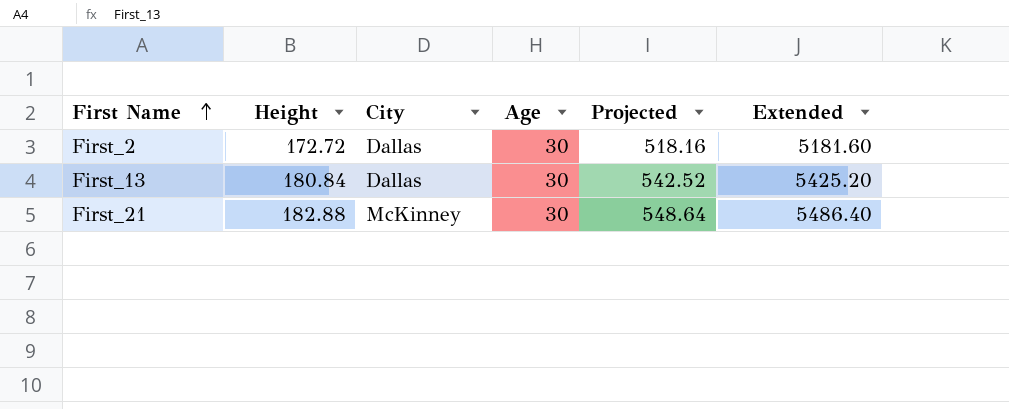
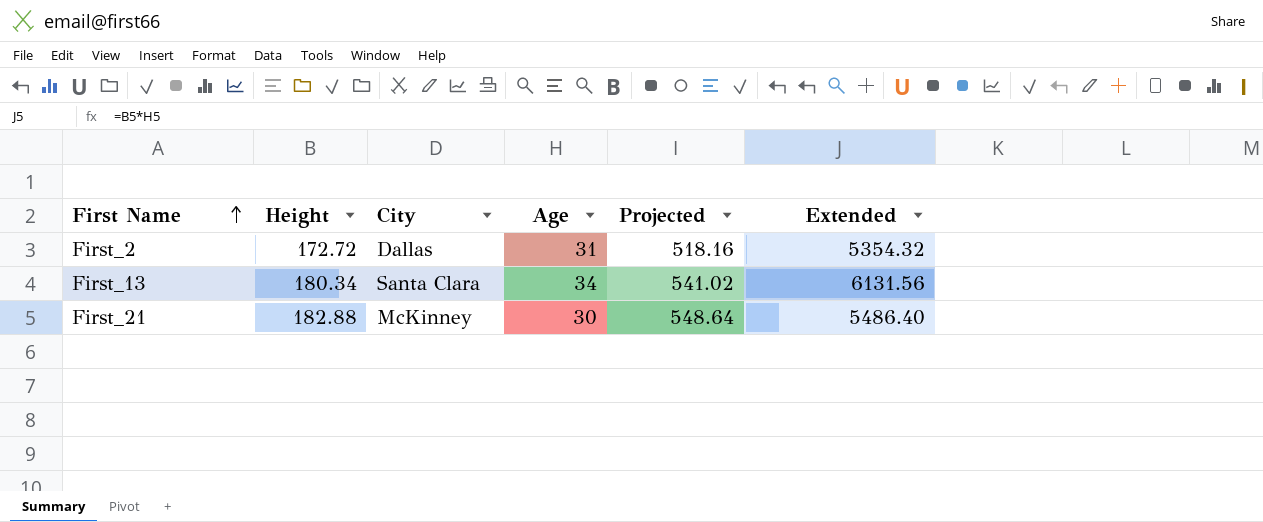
First_2 | Age: 30 -> 31
First_2 | Extended: 5181.60 -> 5354.32
First_13 | Height: 180.84 -> 180.34
First_13 | City: Dallas -> Santa Clara
First_13 | Age: 30 -> 34
First_13 | Projected: 542.52 -> 541.02
First_13 | Extended: 5425.20 -> 6131.56

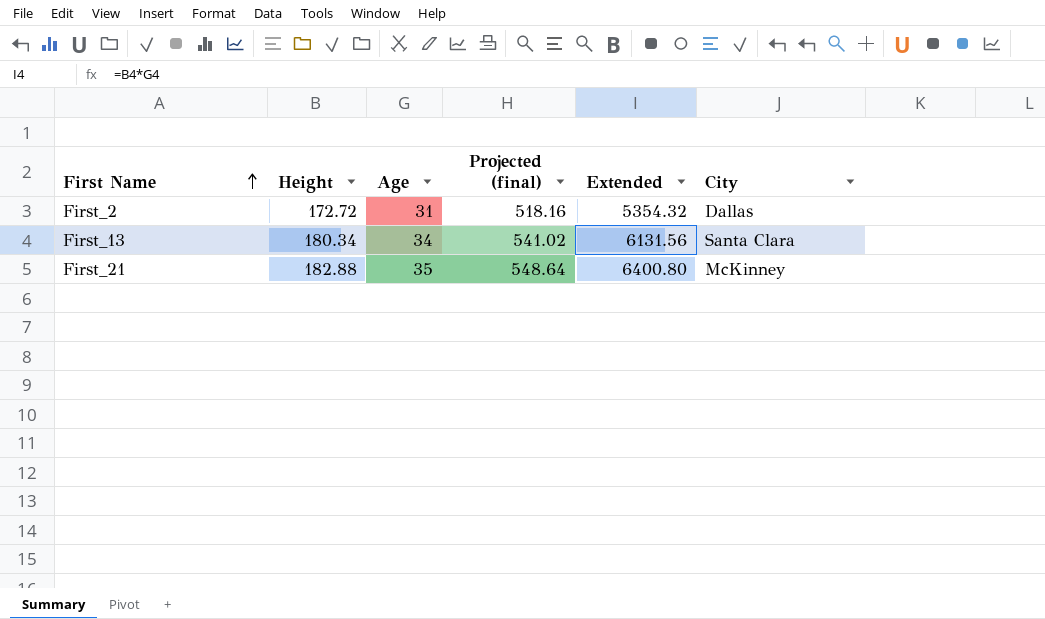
column name: Projected -> Projected (final)
column City | position: 3 -> 6
First_21 | Age: 30 -> 35
First_21 | Extended: 5486.40 -> 6400.80

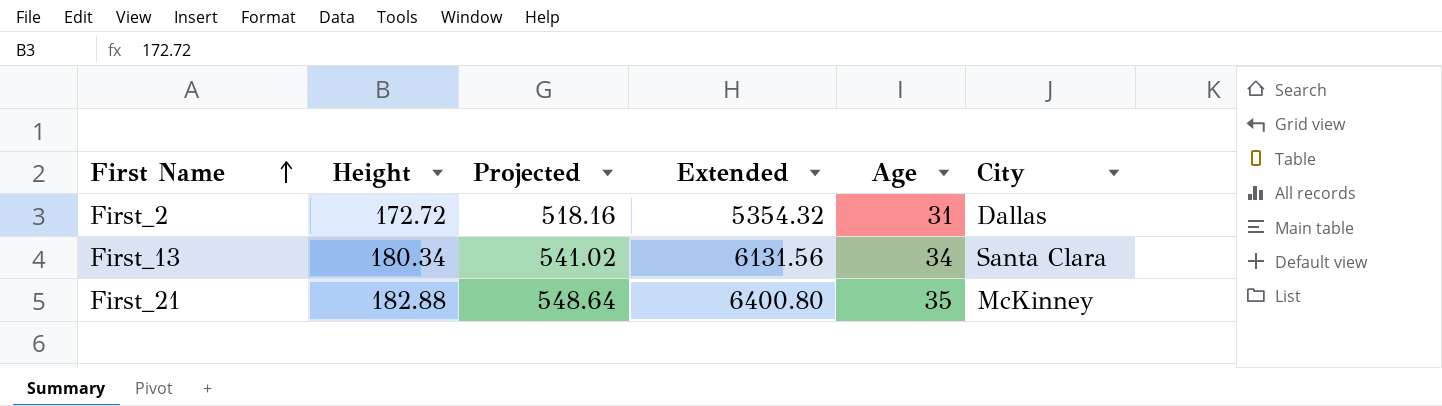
column name: Projected (final) -> Projected
column Age | position: 3 -> 5

